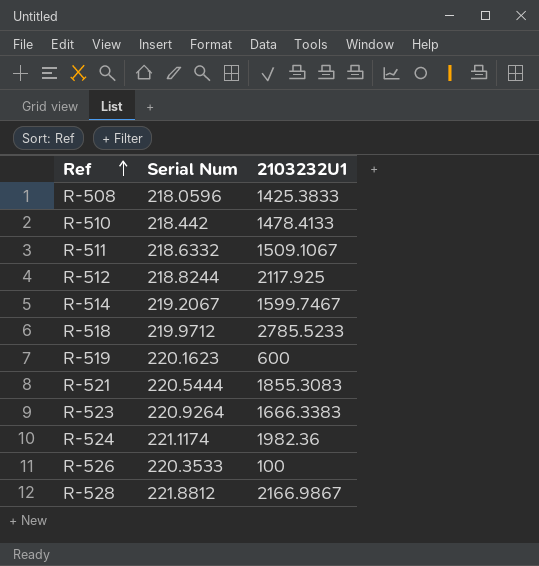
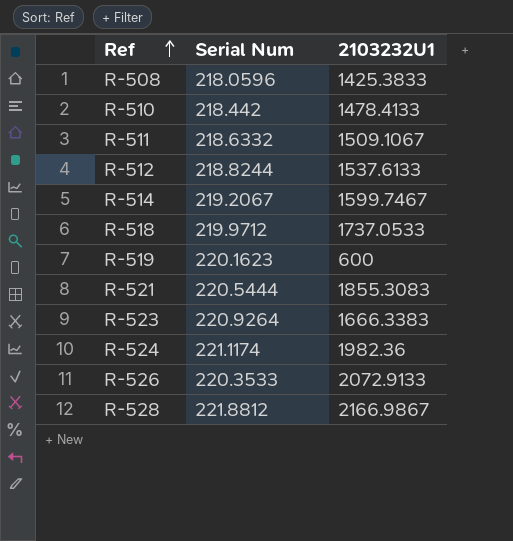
R-512 | 2103232U1: 2117.925 -> 1537.6133
R-518 | 2103232U1: 2785.5233 -> 1737.0533
R-526 | 2103232U1: 100 -> 2072.9133

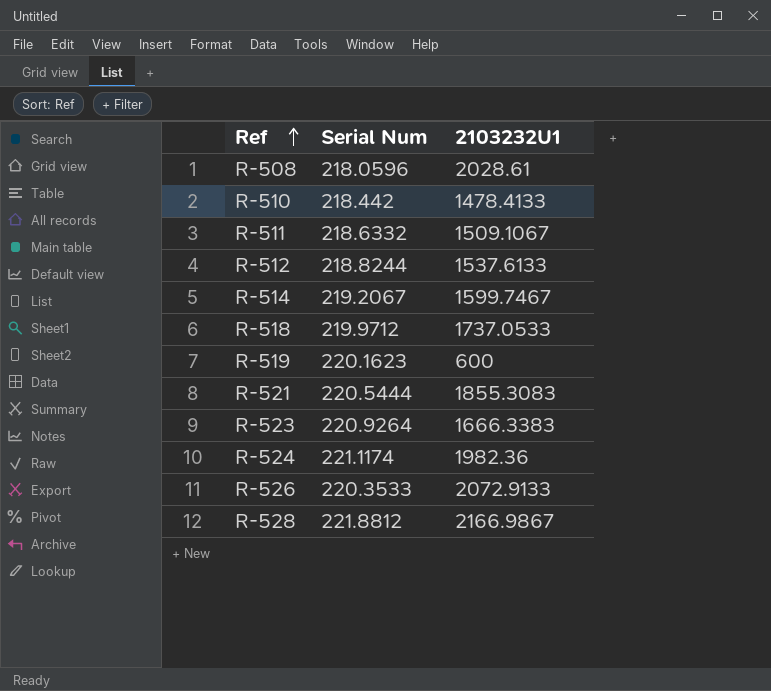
R-508 | 2103232U1: 1425.3833 -> 2028.61

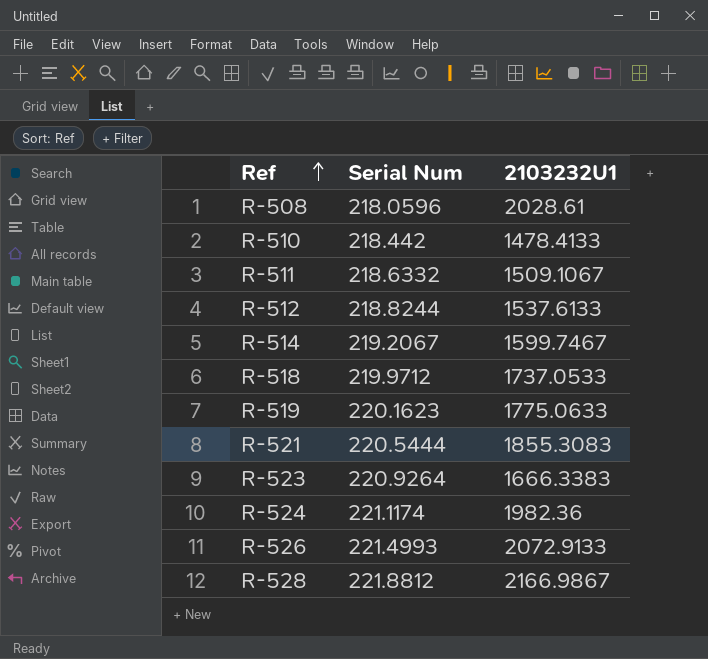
R-519 | 2103232U1: 600 -> 1775.0633
R-526 | Serial Num: 220.3533 -> 221.4993

